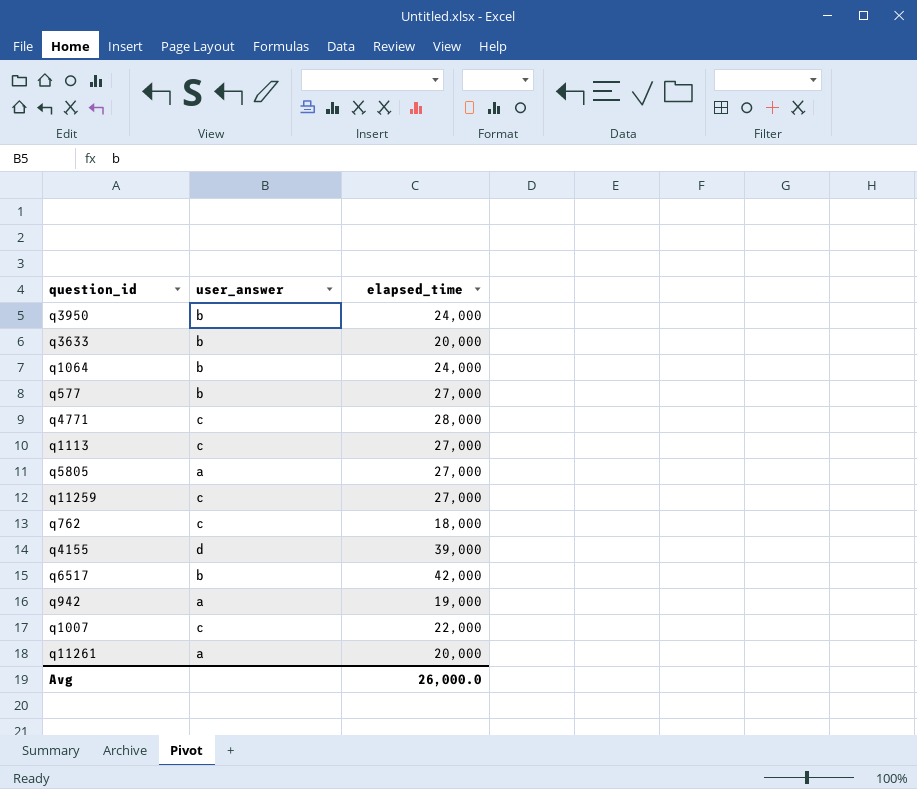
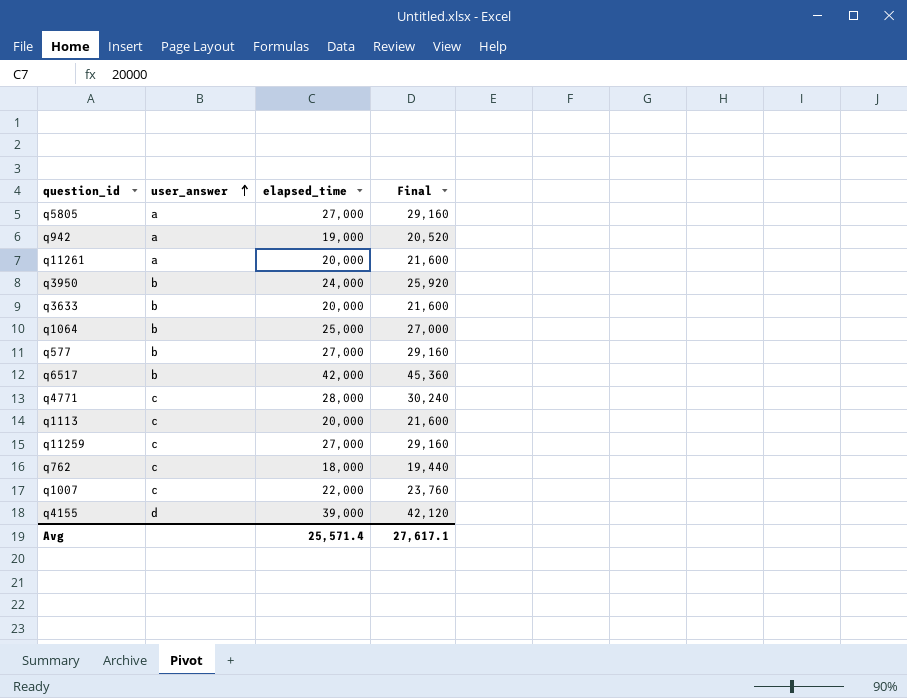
row order: none -> user_answer ascending
column Final | formula: none -> [elapsed_time] * 1.08
q1064 | elapsed_time: 24,000 -> 25,000
q1113 | elapsed_time: 27,000 -> 20,000
Avg | elapsed_time: 26,000.0 -> 25,571.4

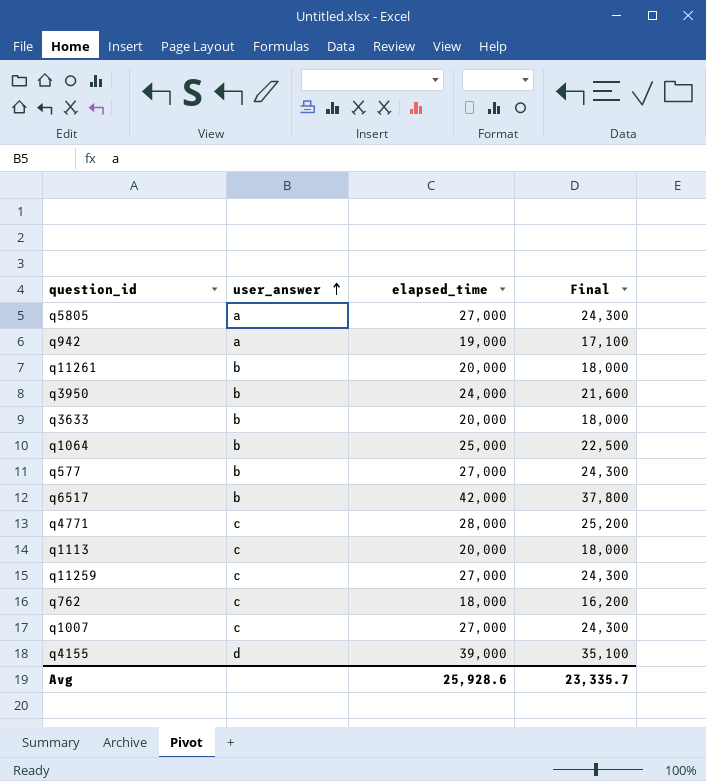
column Final | formula: [elapsed_time] * 1.08 -> [elapsed_time] * 0.9
q11261 | user_answer: a -> b
q1007 | elapsed_time: 22,000 -> 27,000
Avg | elapsed_time: 25,571.4 -> 25,928.6
Avg | Final: 27,617.1 -> 23,335.7

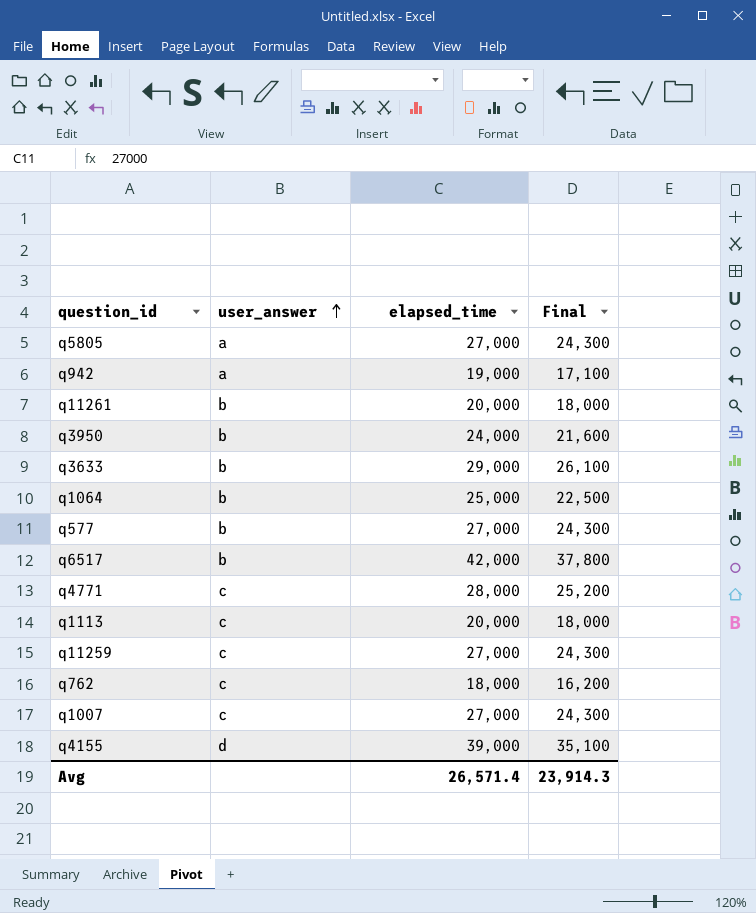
q3633 | elapsed_time: 20,000 -> 29,000
q3633 | Final: 18,000 -> 26,100
Avg | elapsed_time: 25,928.6 -> 26,571.4
Avg | Final: 23,335.7 -> 23,914.3

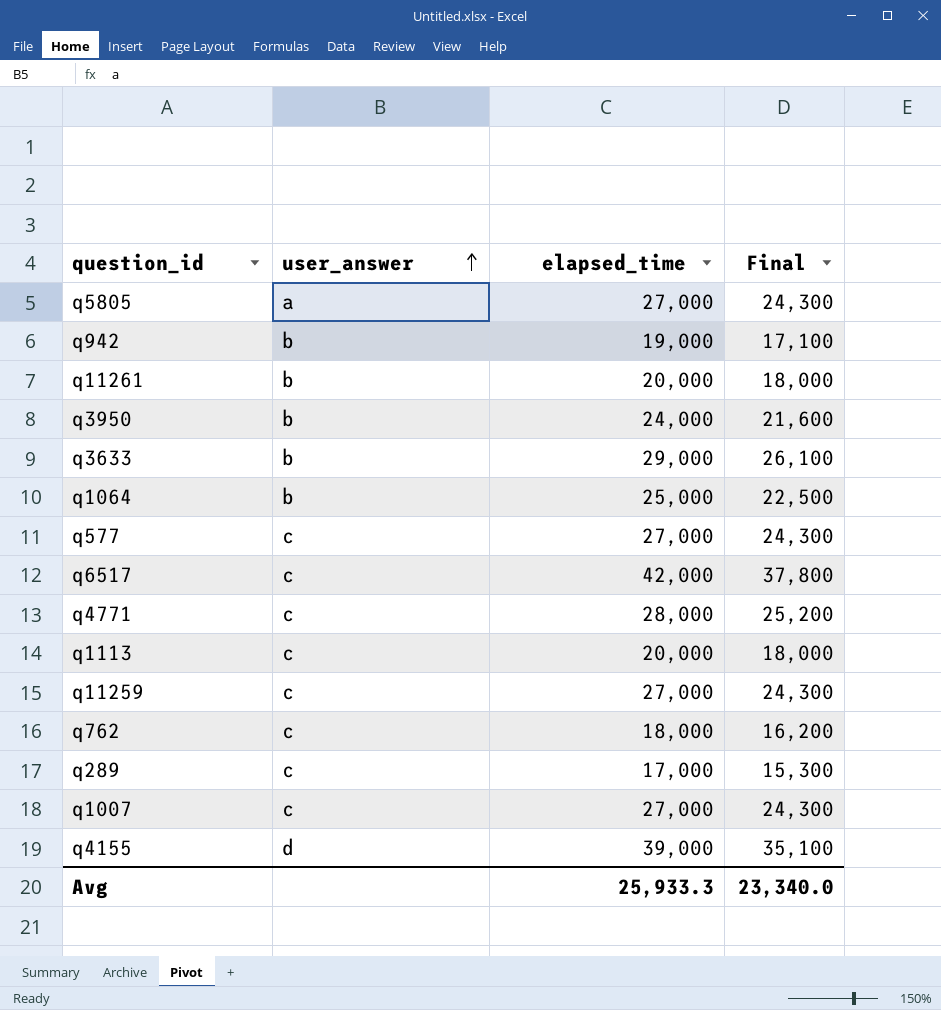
q942 | user_answer: a -> b
q577 | user_answer: b -> c
q6517 | user_answer: b -> c
row q289: none -> c | 17,000 | 15,300
Avg | elapsed_time: 26,571.4 -> 25,933.3
Avg | Final: 23,914.3 -> 23,340.0

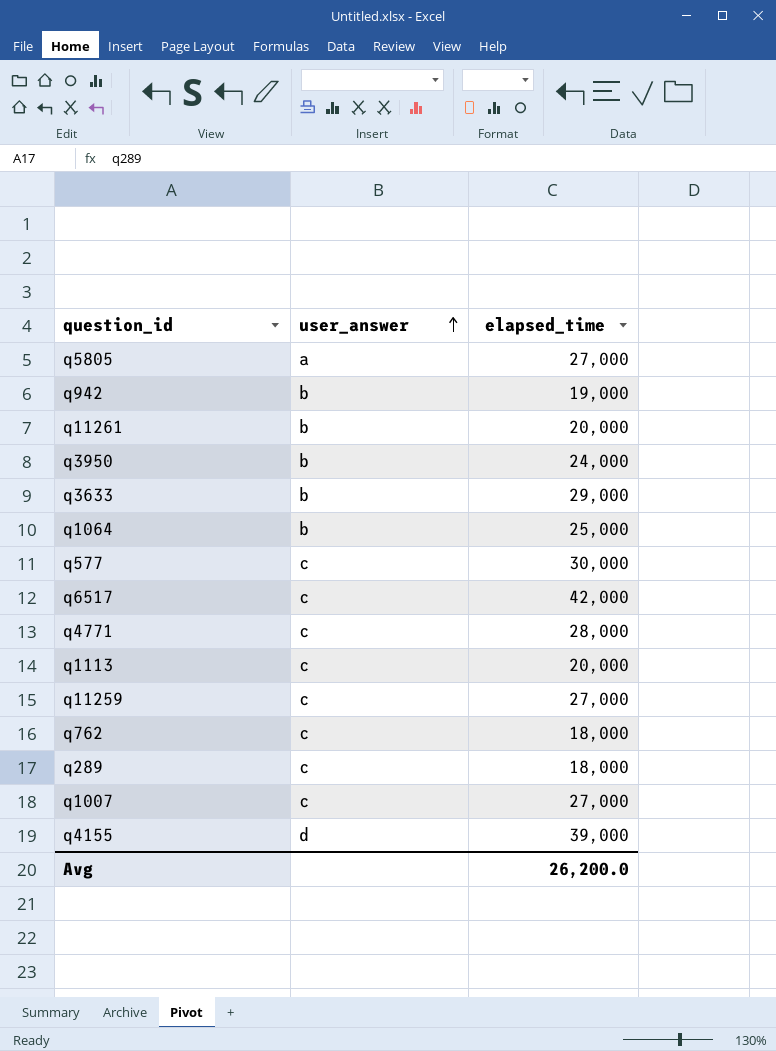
column Final | formula: [elapsed_time] * 0.9 -> none
q577 | elapsed_time: 27,000 -> 30,000
q289 | elapsed_time: 17,000 -> 18,000
Avg | elapsed_time: 25,933.3 -> 26,200.0

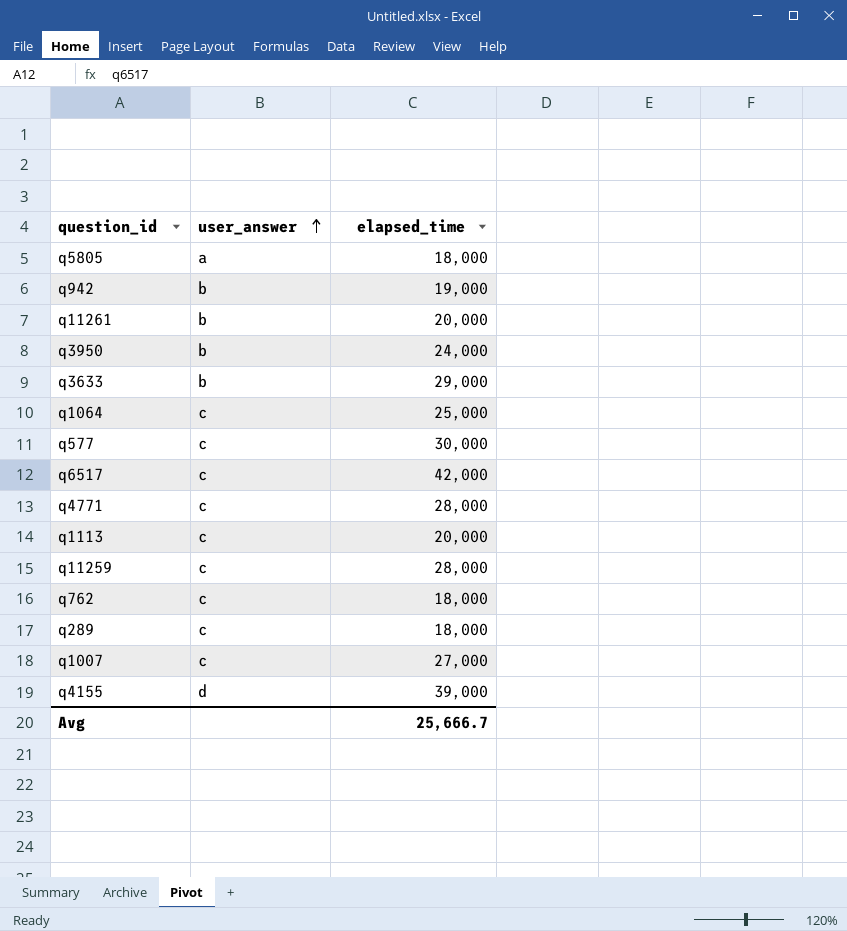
q5805 | elapsed_time: 27,000 -> 18,000
q1064 | user_answer: b -> c
q11259 | elapsed_time: 27,000 -> 28,000
Avg | elapsed_time: 26,200.0 -> 25,666.7

